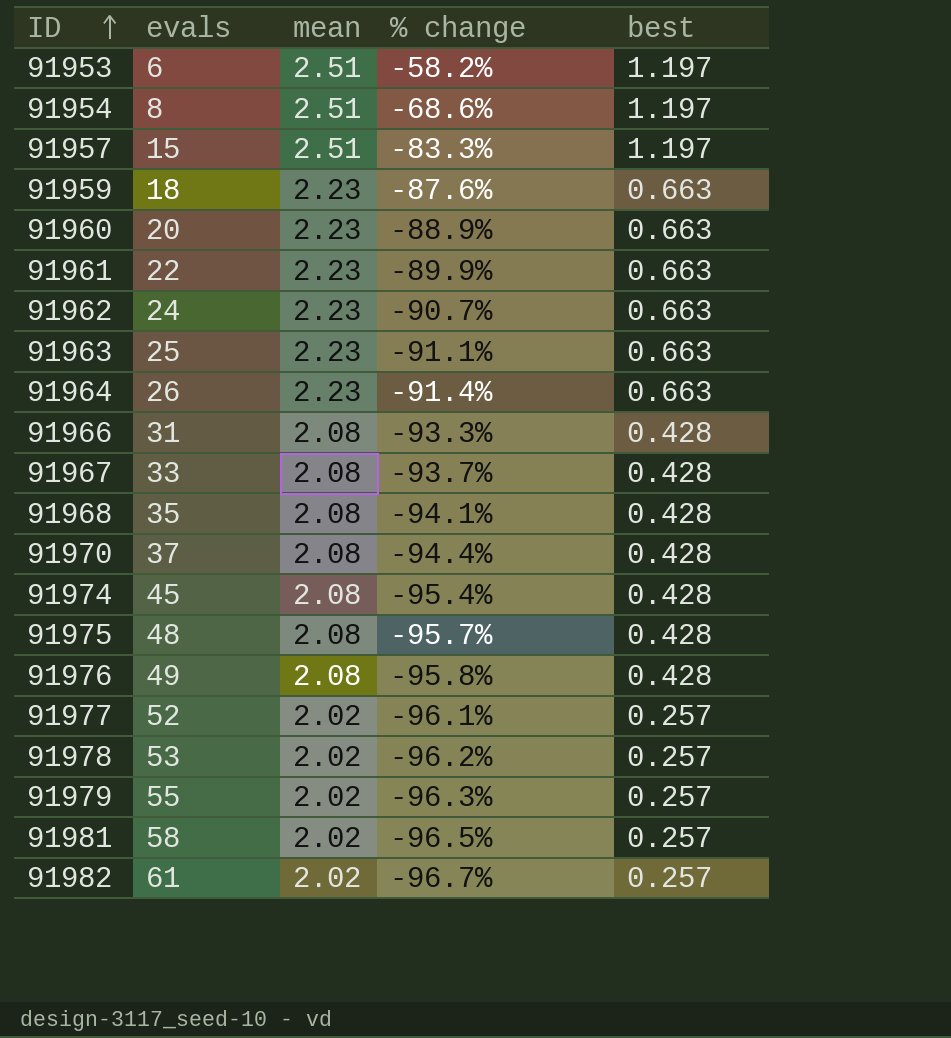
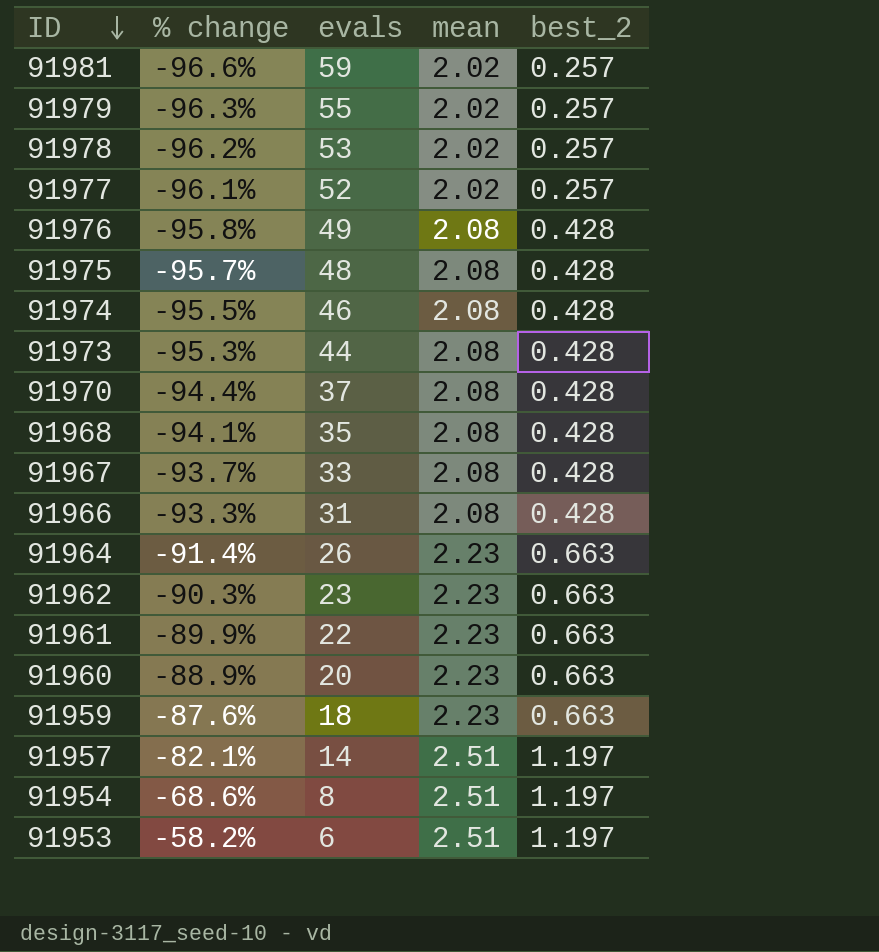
row order: ID ascending -> ID descending
column % change | position: 4 -> 2
column name: best -> best_2
row 91963: 25 | 2.23 | -91.1% | 0.663 -> none
row 91982: 61 | 2.02 | -96.7% | 0.257 -> none
91981 | % change: -96.5% -> -96.6%
91981 | evals: 58 -> 59
91974 | % change: -95.4% -> -95.5%
91974 | evals: 45 -> 46
row 91973: none -> -95.3% | 44 | 2.08 | 0.428
91962 | % change: -90.7% -> -90.3%
91962 | evals: 24 -> 23
91957 | % change: -83.3% -> -82.1%
91957 | evals: 15 -> 14

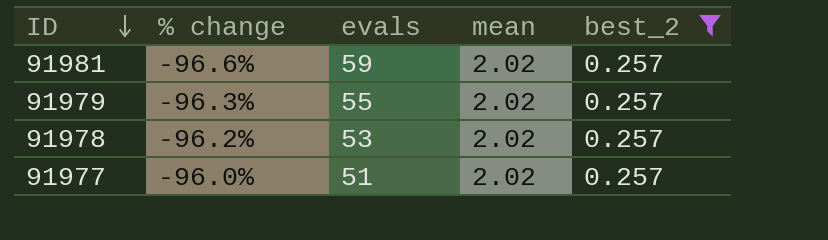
filter: none -> best_2 = 0.257
91977 | % change: -96.1% -> -96.0%
91977 | evals: 52 -> 51

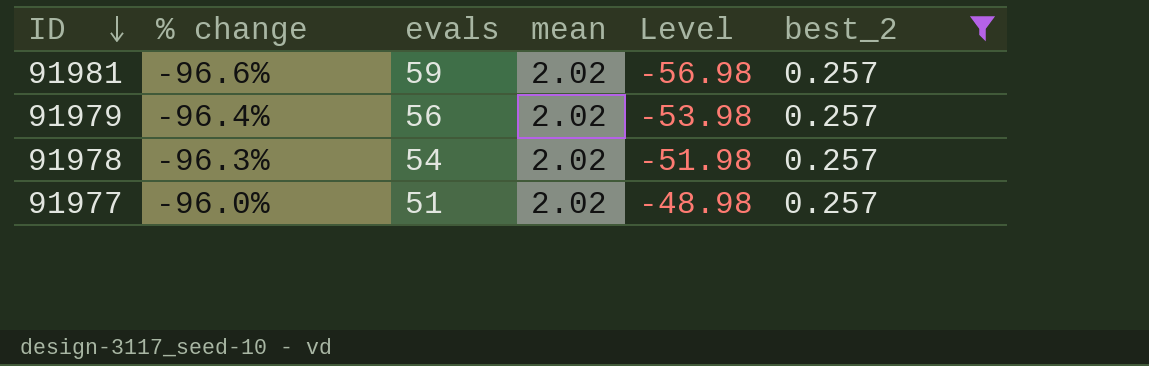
column Level | formula: none -> [mean] - [evals]
91979 | % change: -96.3% -> -96.4%
91979 | evals: 55 -> 56
91978 | % change: -96.2% -> -96.3%
91978 | evals: 53 -> 54

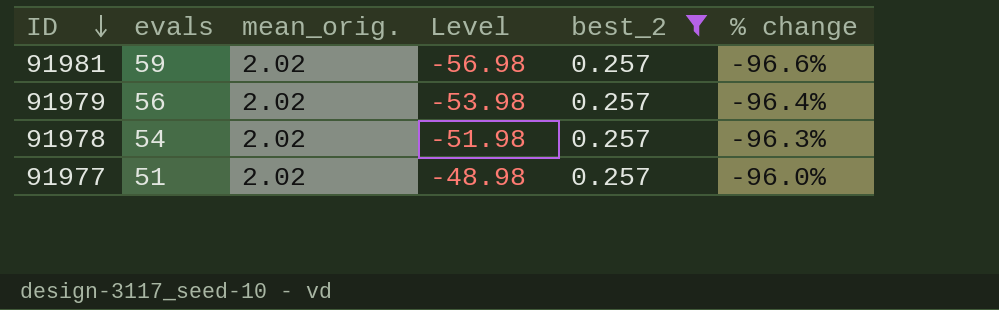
column name: mean -> mean_orig.
column % change | position: 2 -> 6

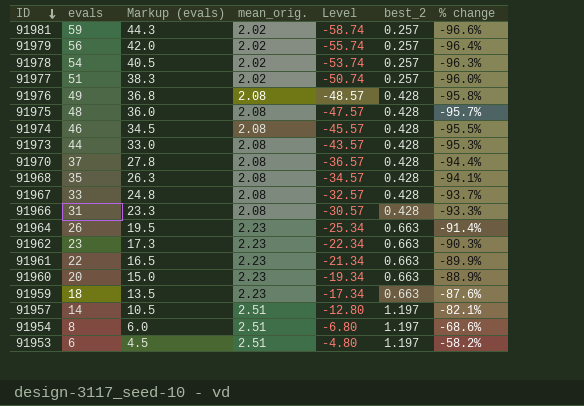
filter: best_2 = 0.257 -> none
column Markup (evals) | formula: none -> [evals] * 0.75
column Level | formula: [mean_orig.] - [evals] -> [best_2] - [evals]

